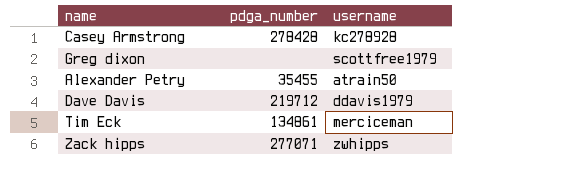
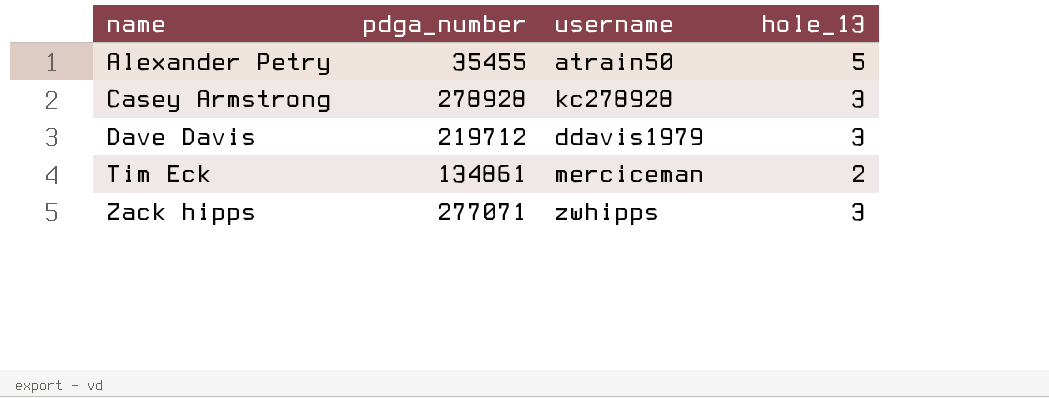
row order: none -> name ascending
column hole_13 | position: none -> 4
row Greg dixon: none | scottfree1979 -> none
Casey Armstrong | pdga_number: 278428 -> 278928

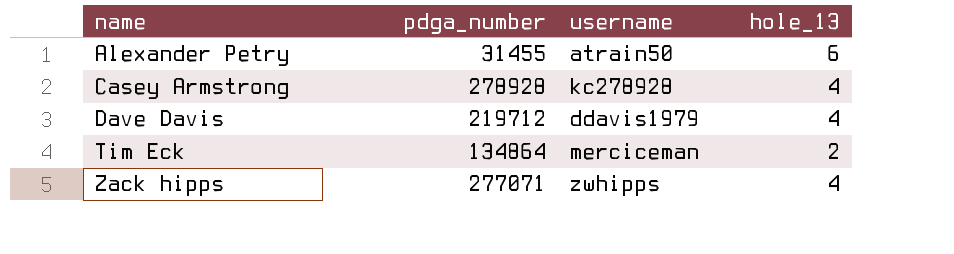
Alexander Petry | pdga_number: 35455 -> 31455
Alexander Petry | hole_13: 5 -> 6
Casey Armstrong | hole_13: 3 -> 4
Dave Davis | hole_13: 3 -> 4
Tim Eck | pdga_number: 134861 -> 134864
Zack hipps | hole_13: 3 -> 4

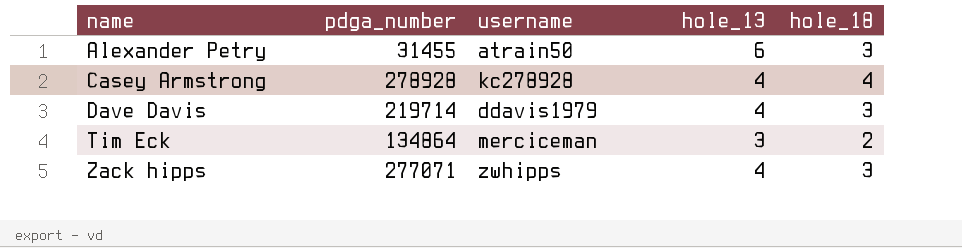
column hole_18 | position: none -> 5
Dave Davis | pdga_number: 219712 -> 219714
Tim Eck | hole_13: 2 -> 3

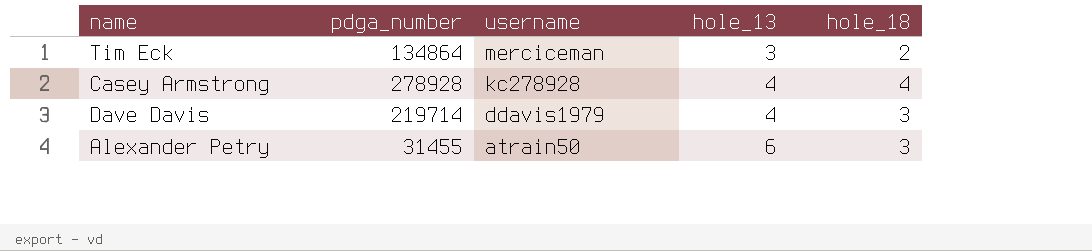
row order: name ascending -> username descending
row Zack hipps: 277071 | zwhipps | 4 | 3 -> none

